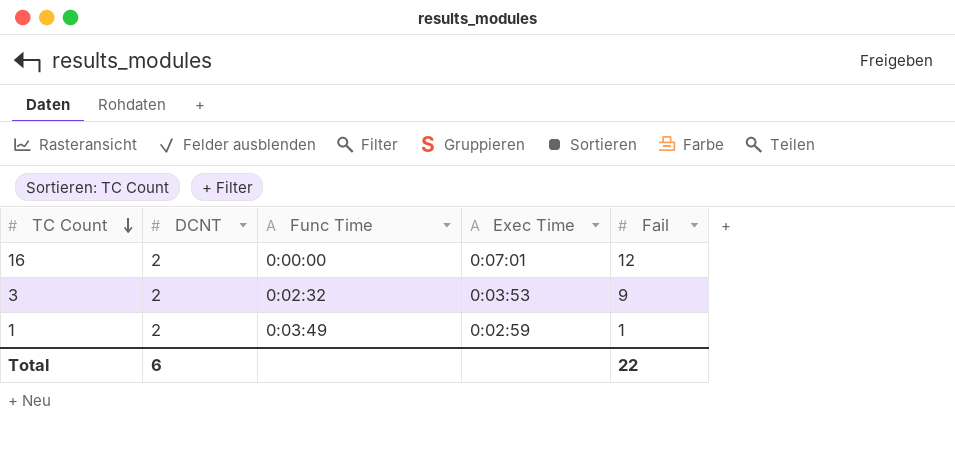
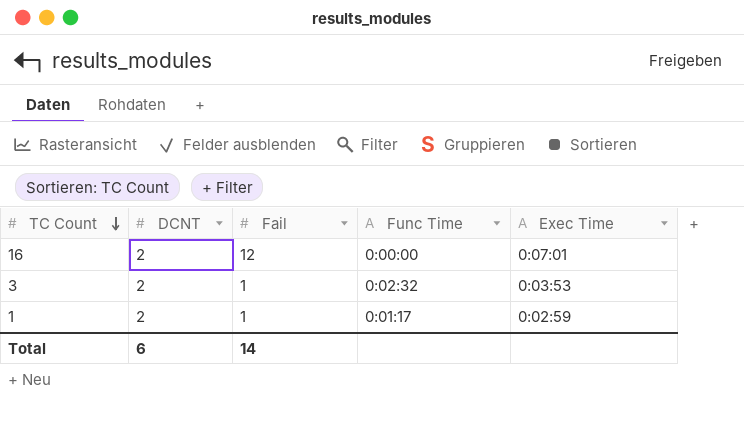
column Fail | position: 5 -> 3
3 | Fail: 9 -> 1
1 | Func Time: 0:03:49 -> 0:01:17
Total | Fail: 22 -> 14

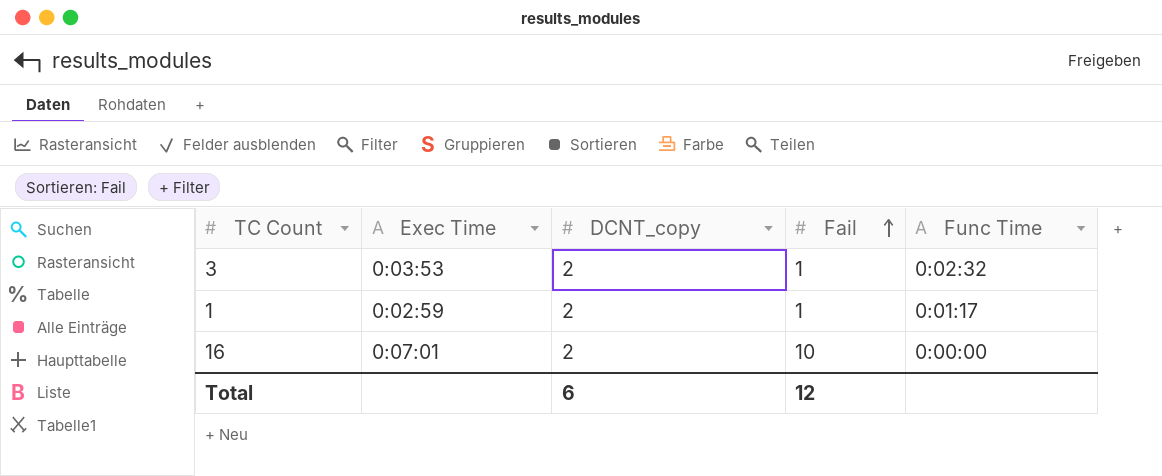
row order: TC Count descending -> Fail ascending
column Exec Time | position: 5 -> 2
column name: DCNT -> DCNT_copy
16 | Fail: 12 -> 10
Total | Fail: 14 -> 12

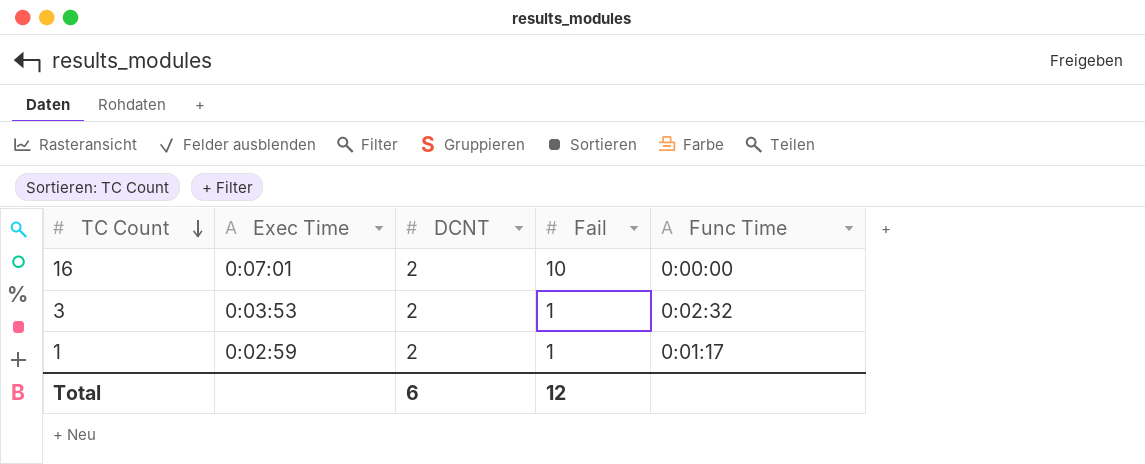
row order: Fail ascending -> TC Count descending
column name: DCNT_copy -> DCNT

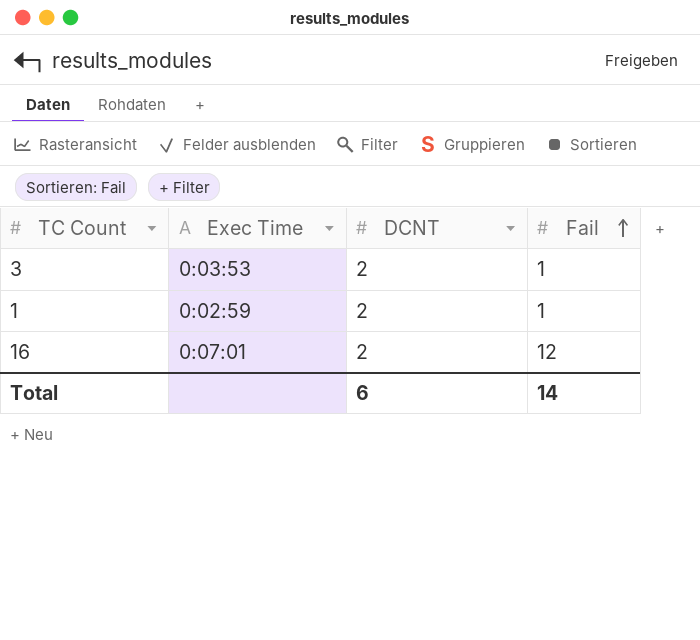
row order: TC Count descending -> Fail ascending
column Func Time | position: 5 -> none
16 | Fail: 10 -> 12
Total | Fail: 12 -> 14

